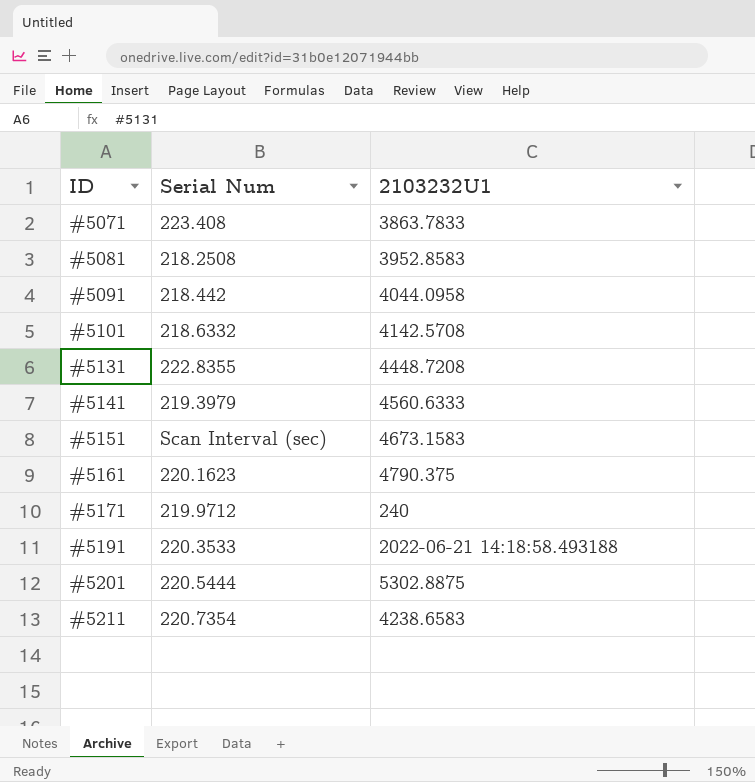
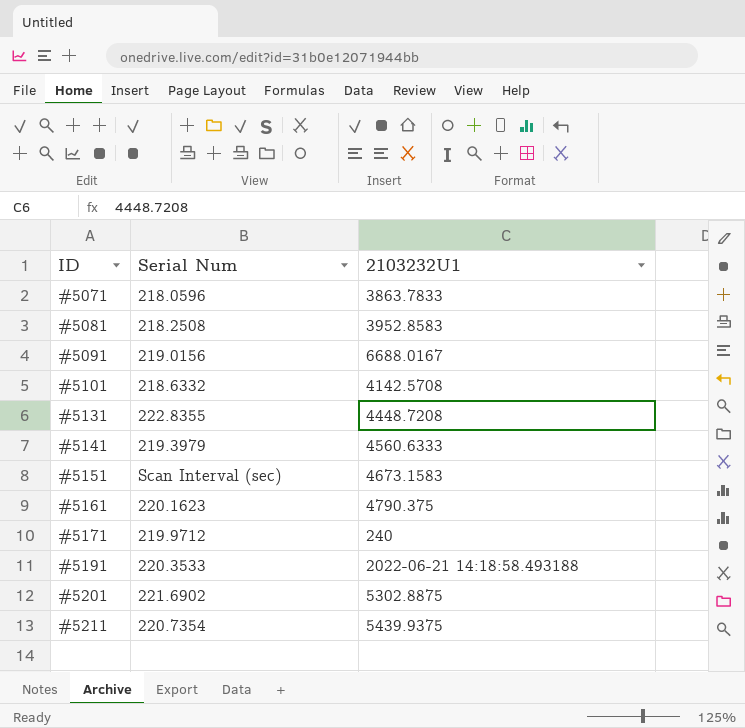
#5071 | Serial Num: 223.408 -> 218.0596
#5091 | Serial Num: 218.442 -> 219.0156
#5091 | 2103232U1: 4044.0958 -> 6688.0167
#5201 | Serial Num: 220.5444 -> 221.6902
#5211 | 2103232U1: 4238.6583 -> 5439.9375

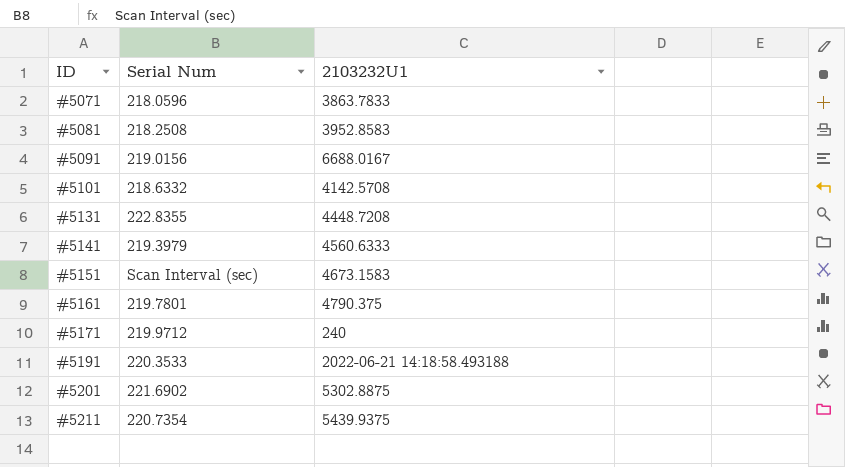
#5161 | Serial Num: 220.1623 -> 219.7801

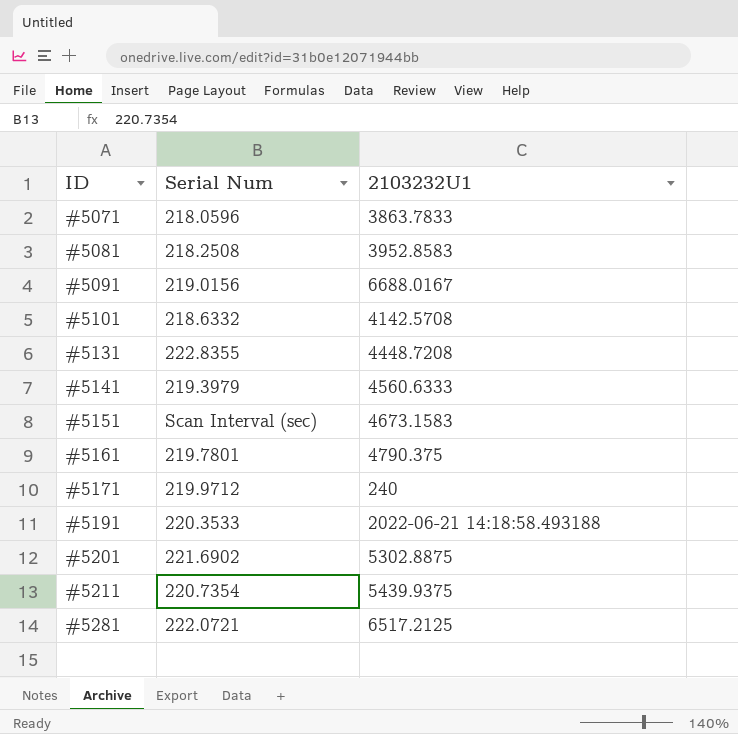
row #5281: none -> 222.0721 | 6517.2125

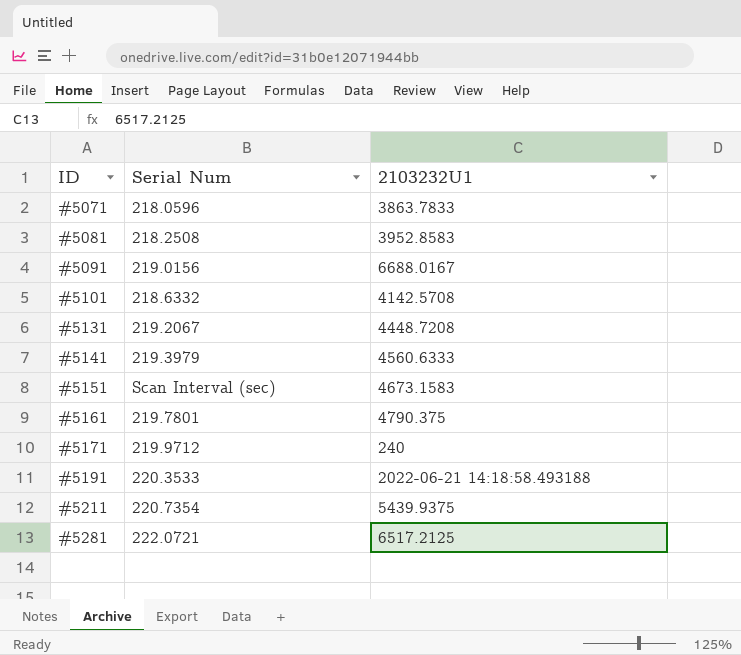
row #5201: 221.6902 | 5302.8875 -> none
#5131 | Serial Num: 222.8355 -> 219.2067

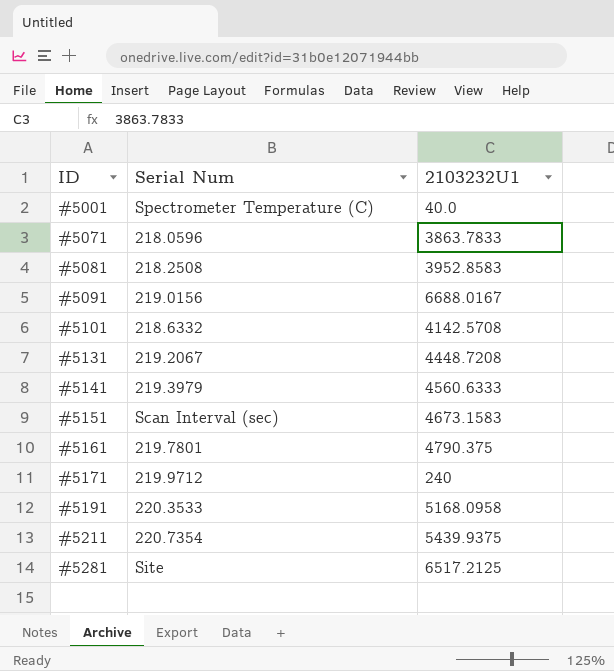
row #5001: none -> Spectrometer Temperature (C) | 40.0
#5191 | 2103232U1: 2022-06-21 14:18:58.493188 -> 5168.0958
#5281 | Serial Num: 222.0721 -> Site

